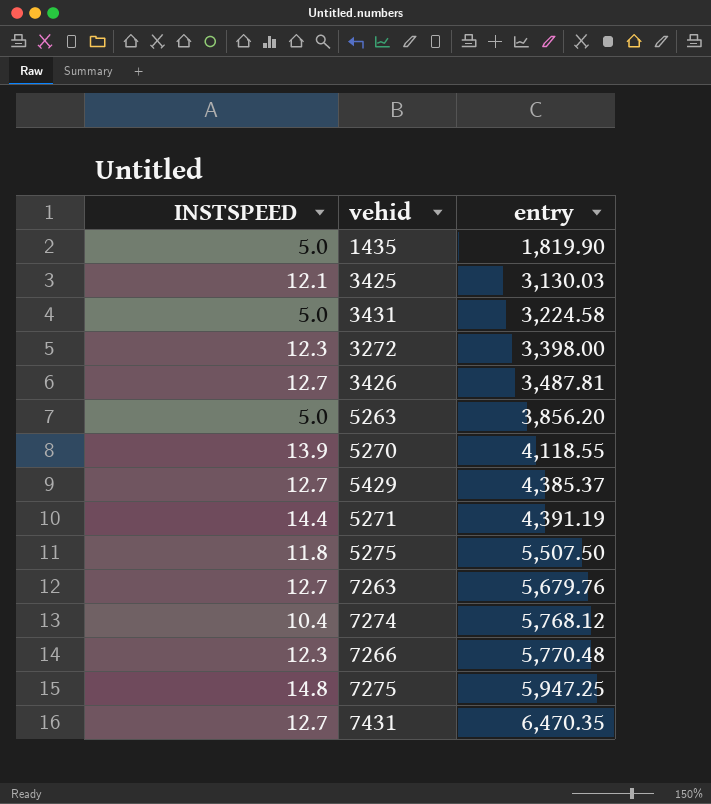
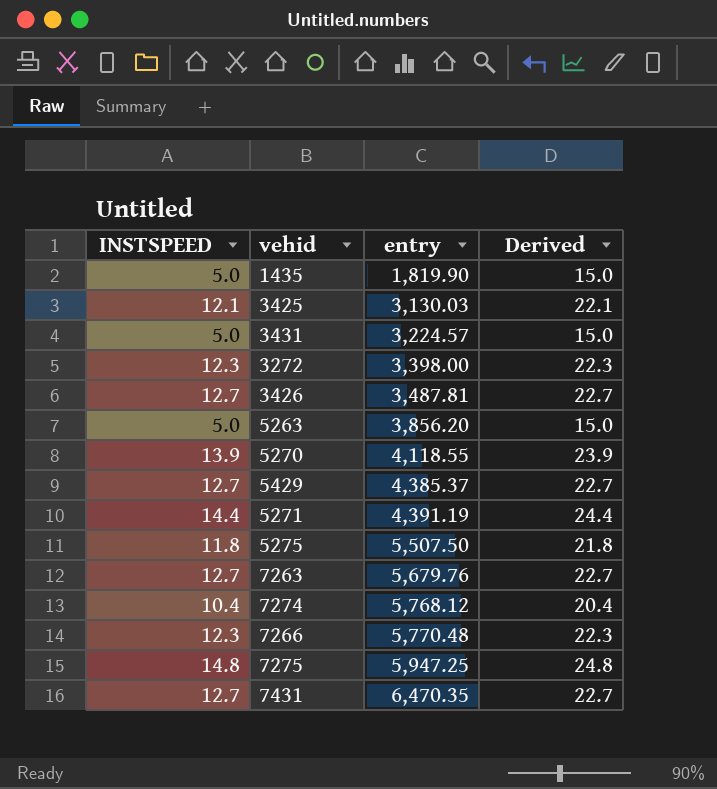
column Derived | formula: none -> [INSTSPEED] + 10
3431 | entry: 3,224.58 -> 3,224.57

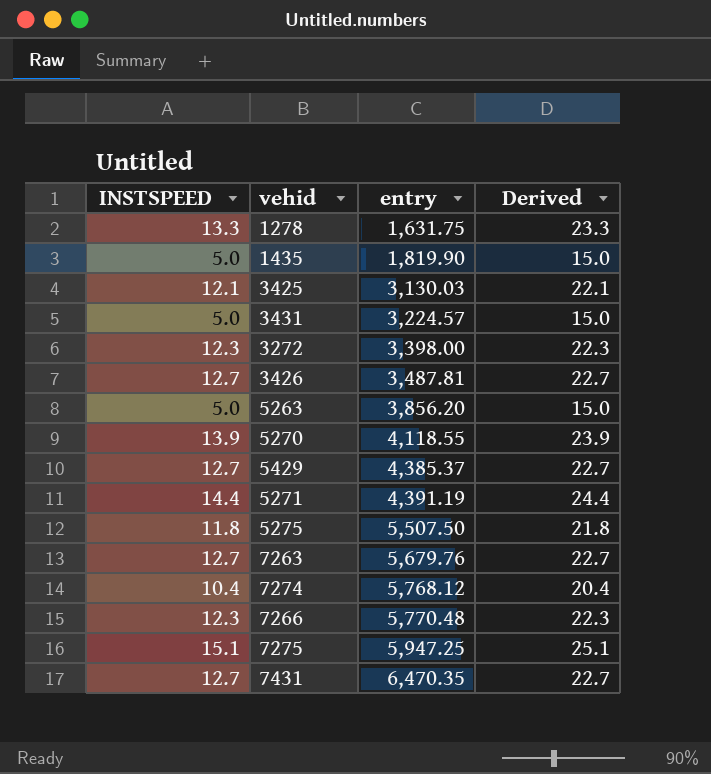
row 1278: none -> 13.3 | 1,631.75 | 23.3
7275 | INSTSPEED: 14.8 -> 15.1
7275 | Derived: 24.8 -> 25.1

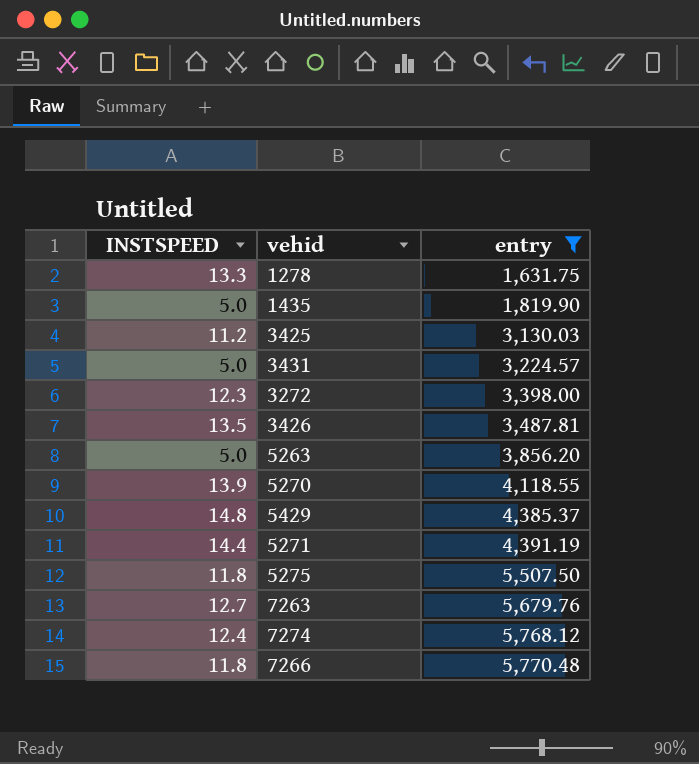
filter: none -> entry <= 5,770.48
column Derived | formula: [INSTSPEED] + 10 -> none
3425 | INSTSPEED: 12.1 -> 11.2
3426 | INSTSPEED: 12.7 -> 13.5
5429 | INSTSPEED: 12.7 -> 14.8
7274 | INSTSPEED: 10.4 -> 12.4
7266 | INSTSPEED: 12.3 -> 11.8

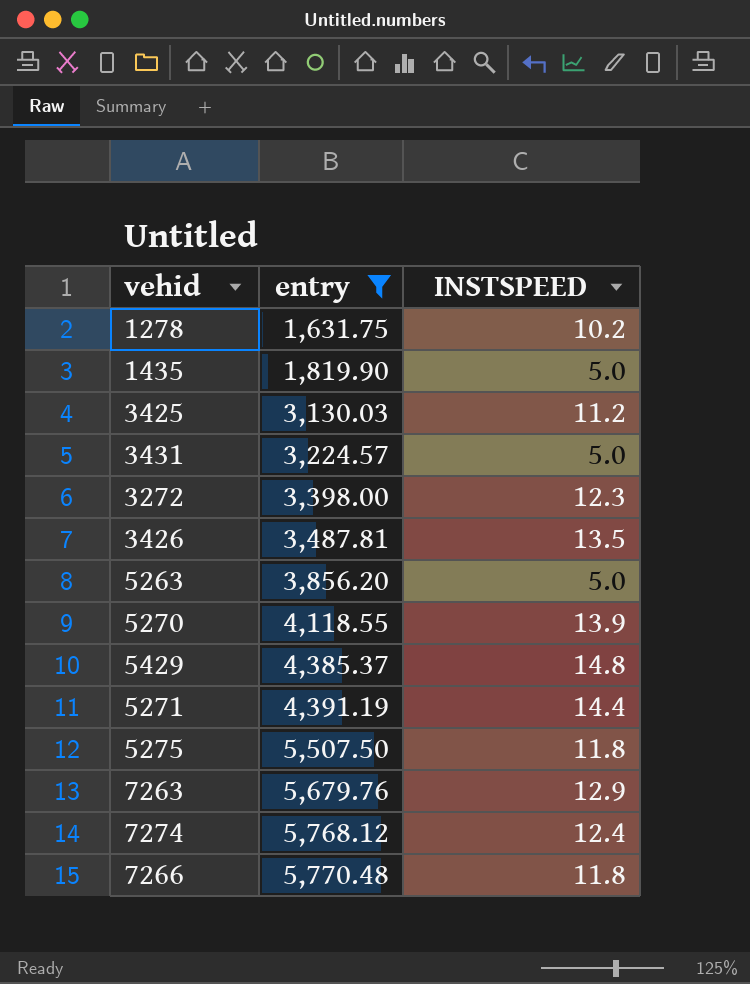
column INSTSPEED | position: 1 -> 3
1278 | INSTSPEED: 13.3 -> 10.2
7263 | INSTSPEED: 12.7 -> 12.9

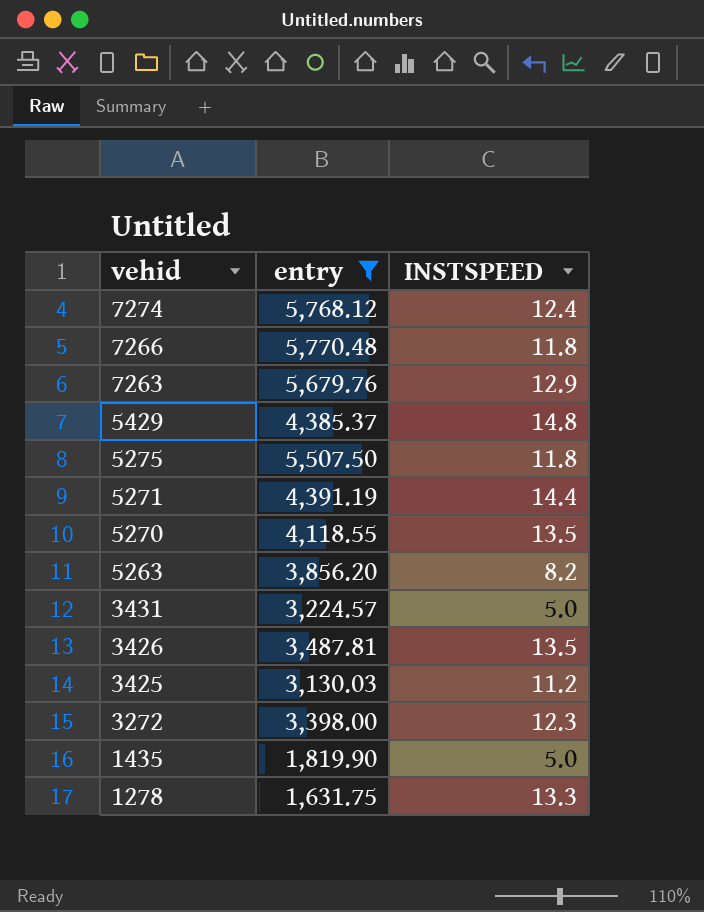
row order: entry ascending -> vehid descending
5270 | INSTSPEED: 13.9 -> 13.5
5263 | INSTSPEED: 5.0 -> 8.2
1278 | INSTSPEED: 10.2 -> 13.3

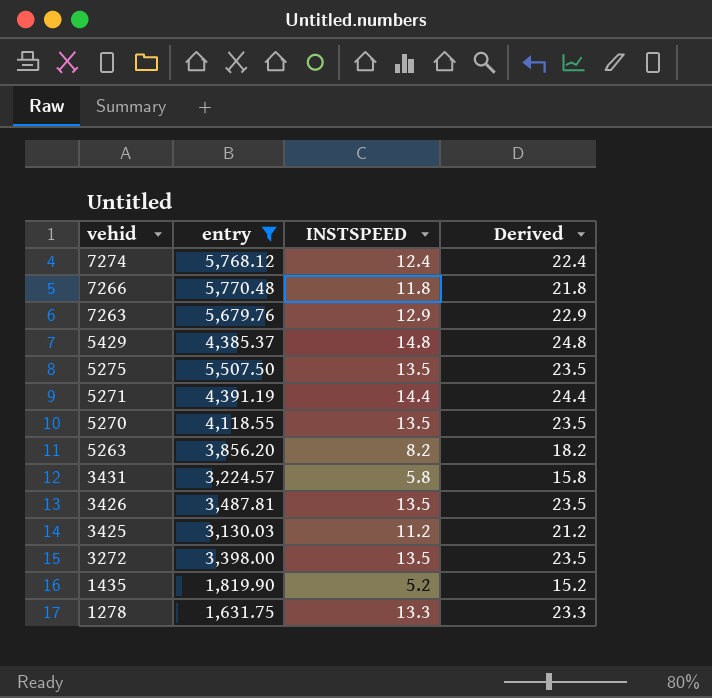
column Derived | formula: none -> [INSTSPEED] + 10
5275 | INSTSPEED: 11.8 -> 13.5
3431 | INSTSPEED: 5.0 -> 5.8
3272 | INSTSPEED: 12.3 -> 13.5
1435 | INSTSPEED: 5.0 -> 5.2

